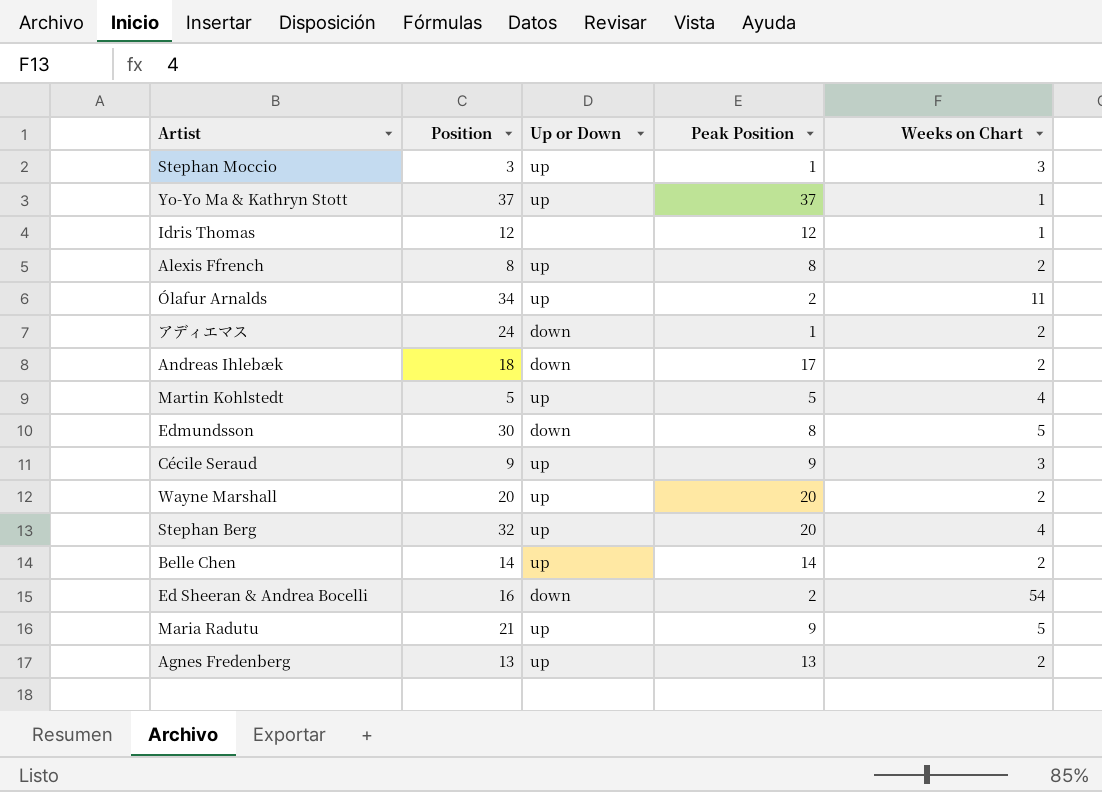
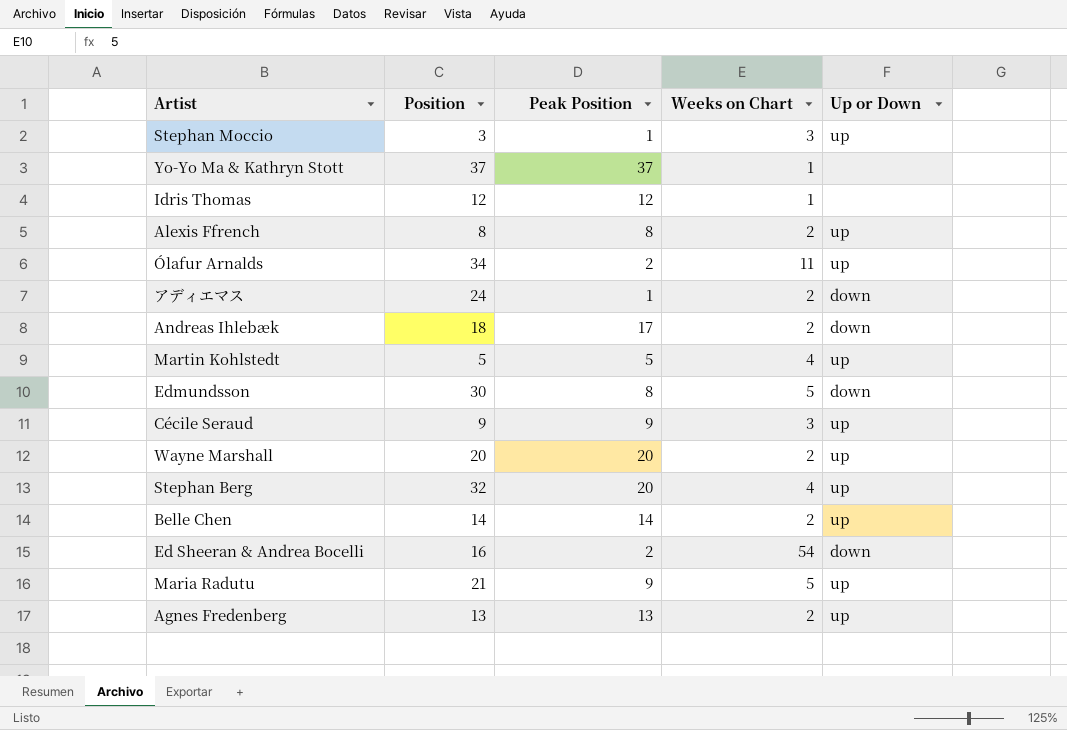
column Up or Down | position: 3 -> 5
Yo-Yo Ma & Kathryn Stott | Up or Down: up -> none

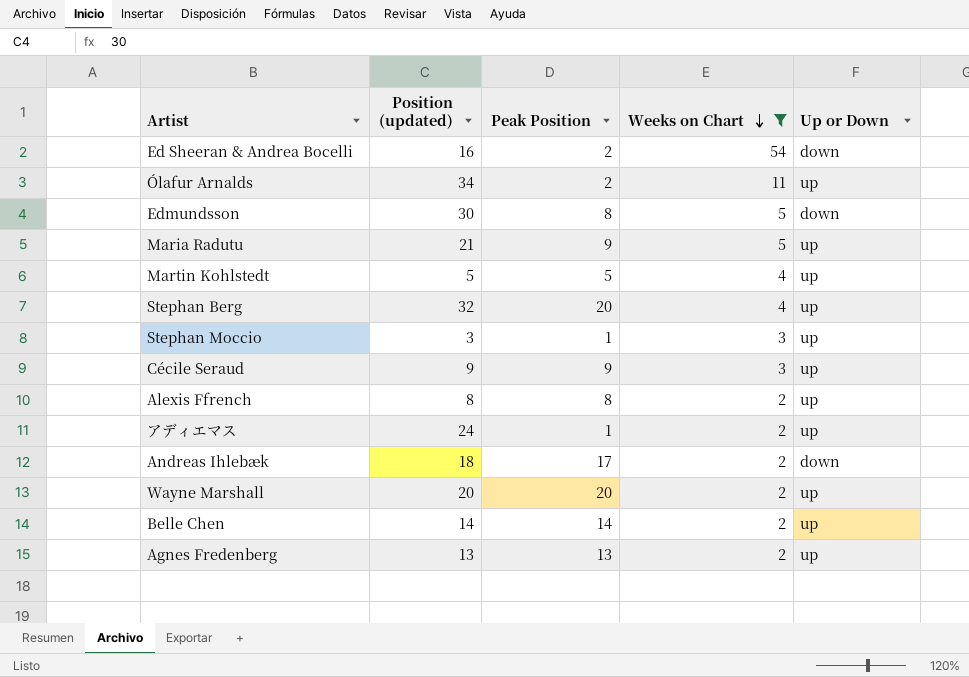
filter: none -> Weeks on Chart != 1
row order: none -> Weeks on Chart descending
column name: Position -> Position (updated)
アディエマス | Up or Down: down -> up

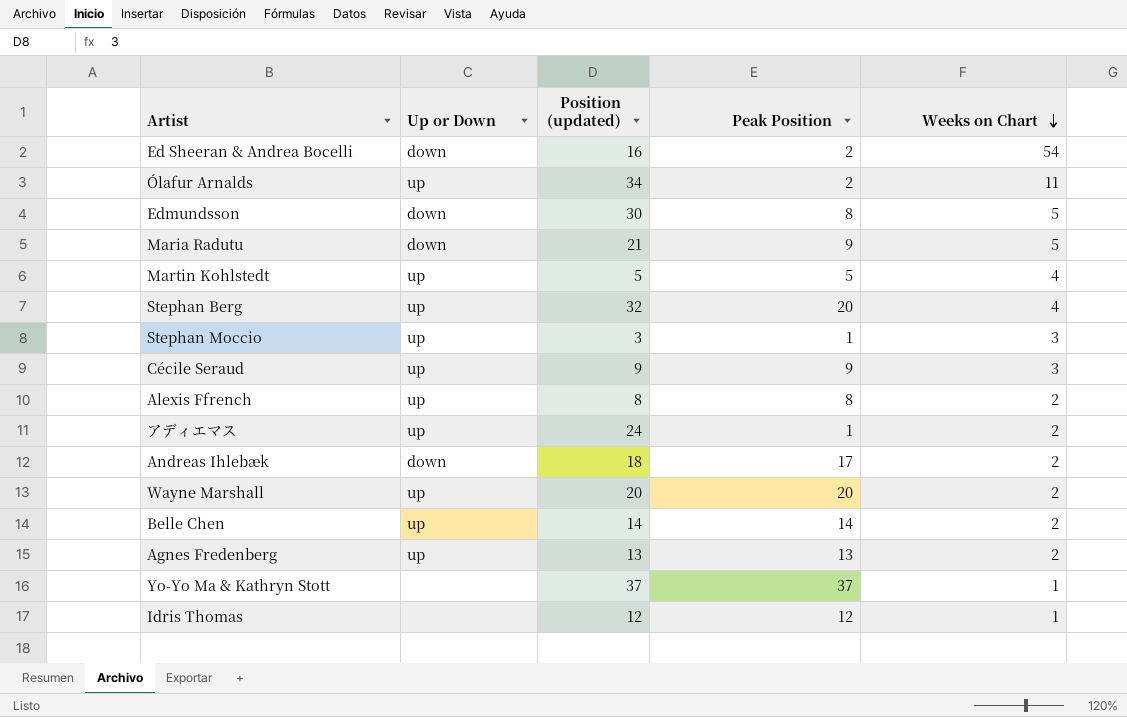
filter: Weeks on Chart != 1 -> none
column Up or Down | position: 5 -> 2
Maria Radutu | Up or Down: up -> down

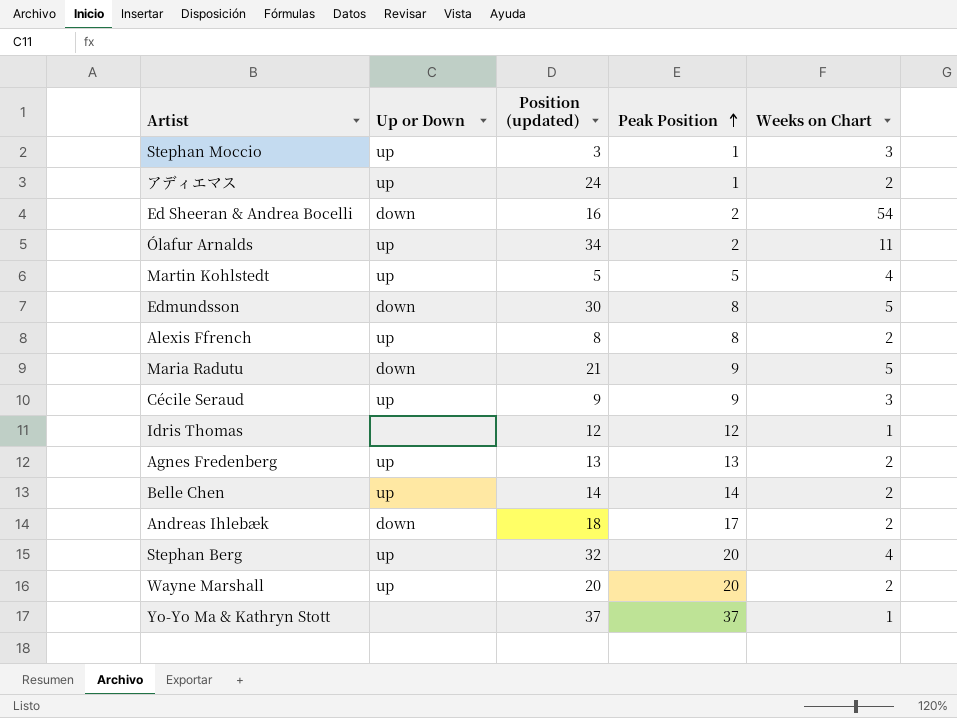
row order: Weeks on Chart descending -> Peak Position ascending

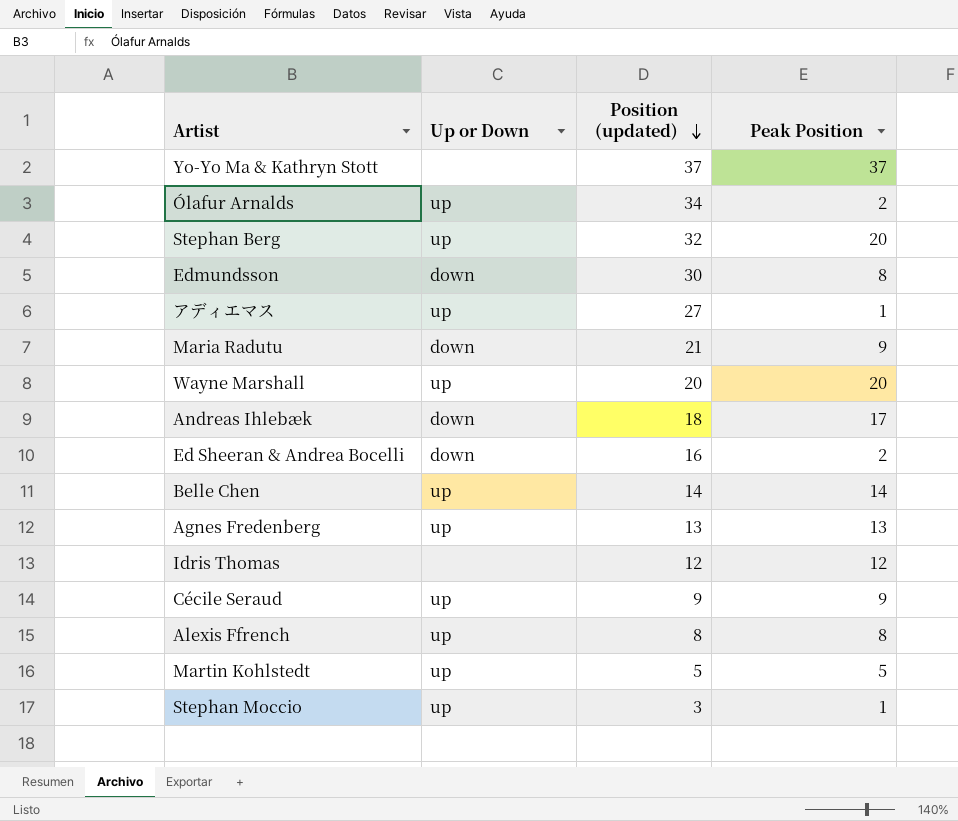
row order: Peak Position ascending -> Position (updated) descending
column Weeks on Chart | position: 5 -> none
アディエマス | Position (updated): 24 -> 27

